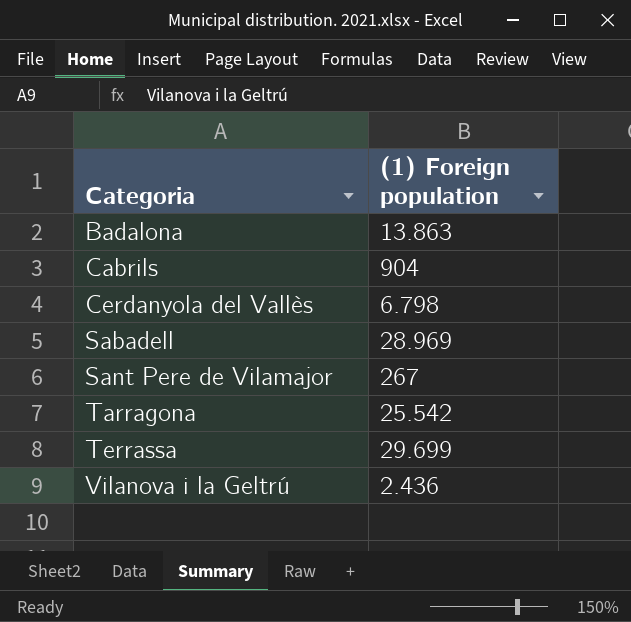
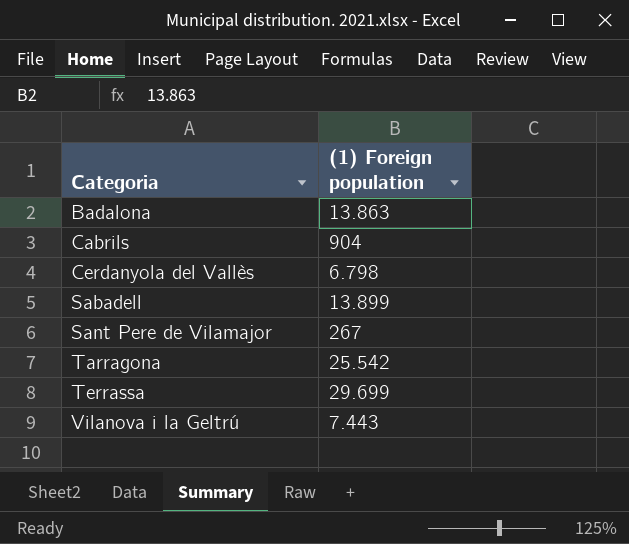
Sabadell | (1) Foreign population: 28.969 -> 13.899
Vilanova i la Geltrú | (1) Foreign population: 2.436 -> 7.443

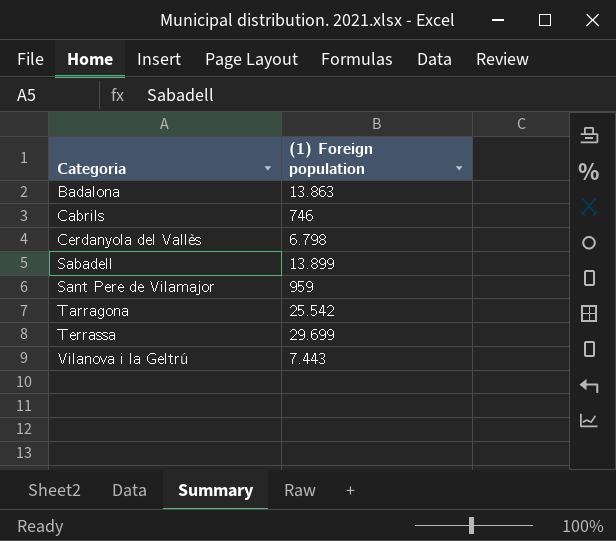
Cabrils | (1) Foreign population: 904 -> 746
Sant Pere de Vilamajor | (1) Foreign population: 267 -> 959

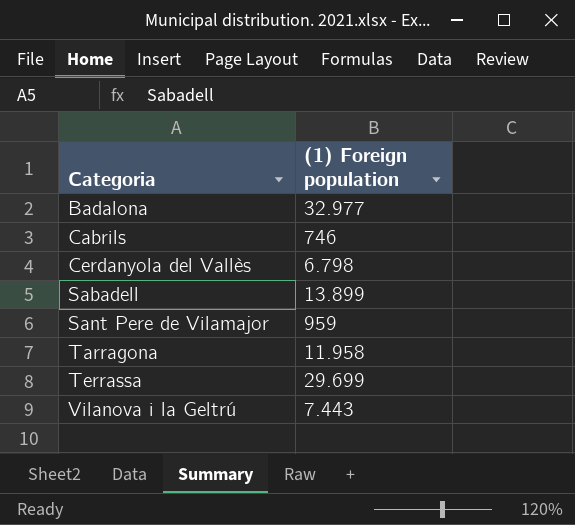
Badalona | (1) Foreign population: 13.863 -> 32.977
Tarragona | (1) Foreign population: 25.542 -> 11.958

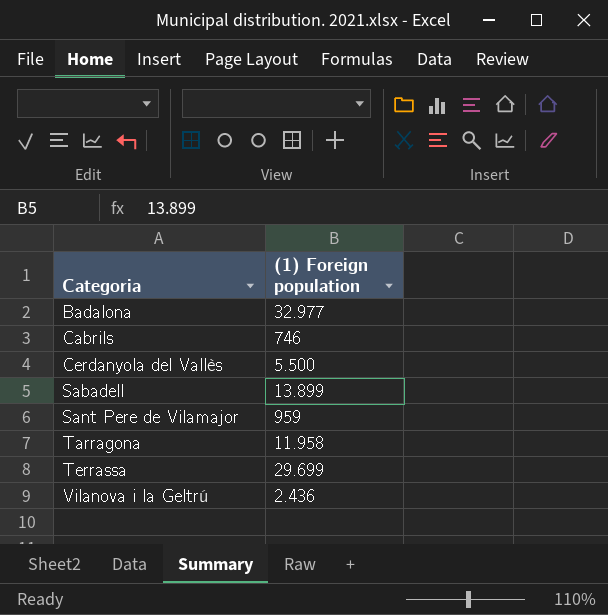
Cerdanyola del Vallès | (1) Foreign population: 6.798 -> 5.500
Vilanova i la Geltrú | (1) Foreign population: 7.443 -> 2.436

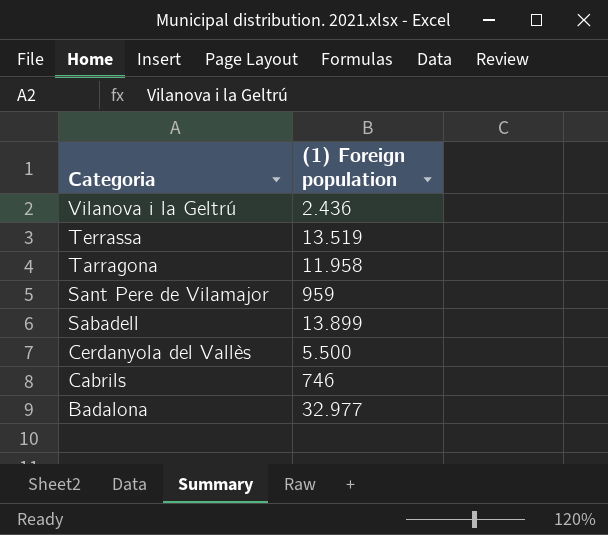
row order: Categoria ascending -> Categoria descending
Terrassa | (1) Foreign population: 29.699 -> 13.519

